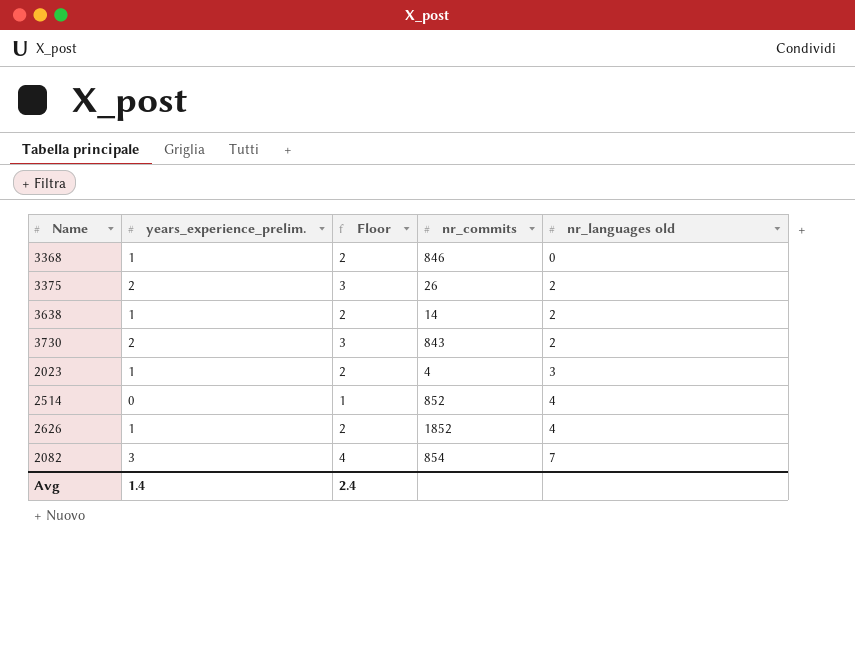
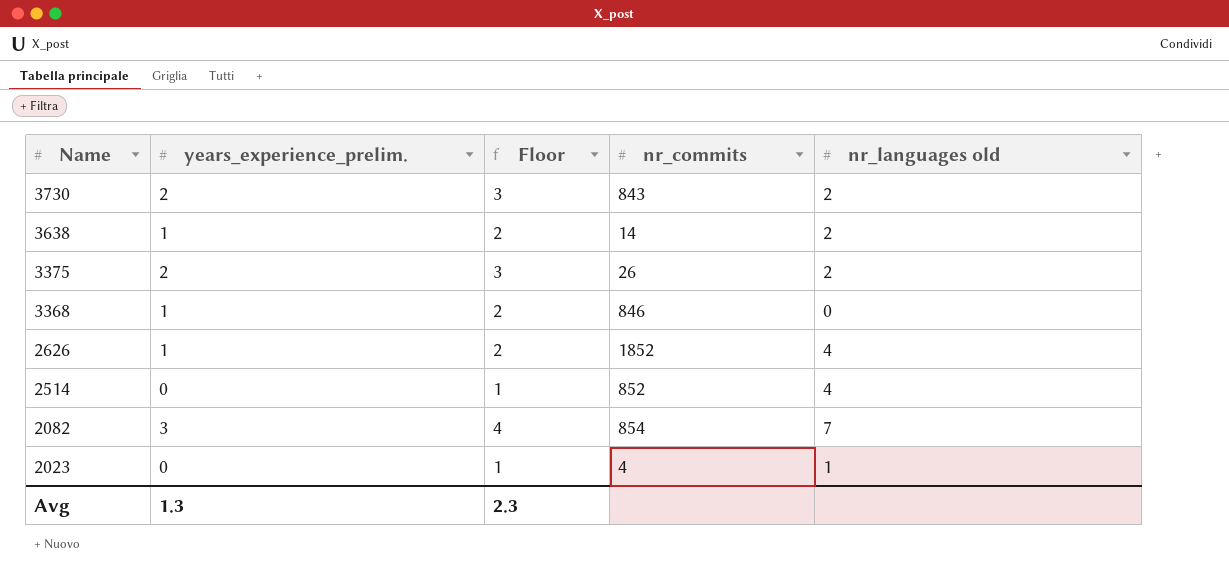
row order: nr_languages old ascending -> Name descending
2023 | years_experience_prelim.: 1 -> 0
2023 | Floor: 2 -> 1
2023 | nr_languages old: 3 -> 1
Avg | years_experience_prelim.: 1.4 -> 1.3
Avg | Floor: 2.4 -> 2.3

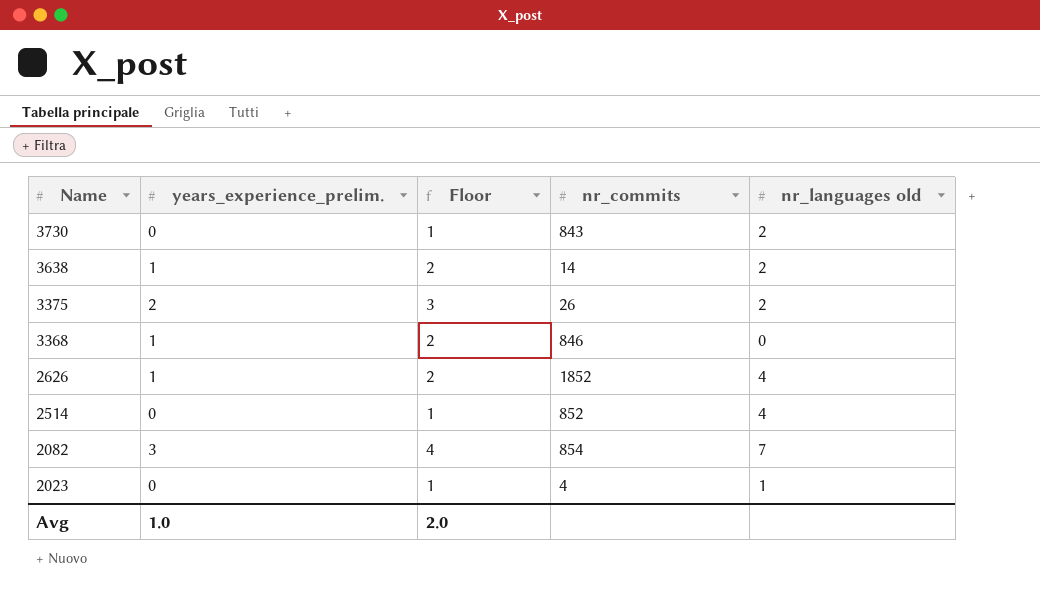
3730 | years_experience_prelim.: 2 -> 0
3730 | Floor: 3 -> 1
Avg | years_experience_prelim.: 1.3 -> 1.0
Avg | Floor: 2.3 -> 2.0

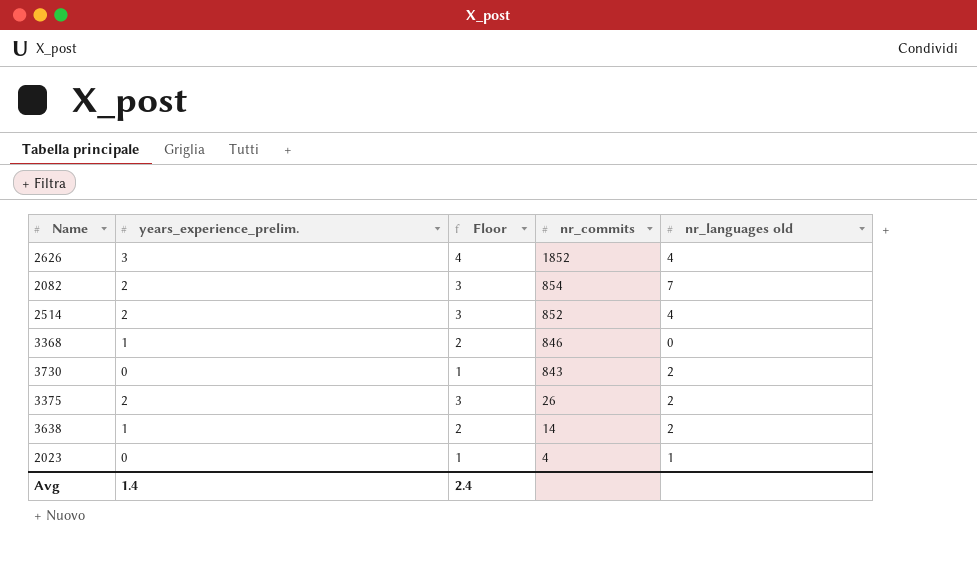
row order: Name descending -> nr_commits descending
2626 | years_experience_prelim.: 1 -> 3
2626 | Floor: 2 -> 4
2082 | years_experience_prelim.: 3 -> 2
2082 | Floor: 4 -> 3
2514 | years_experience_prelim.: 0 -> 2
2514 | Floor: 1 -> 3
Avg | years_experience_prelim.: 1.0 -> 1.4
Avg | Floor: 2.0 -> 2.4

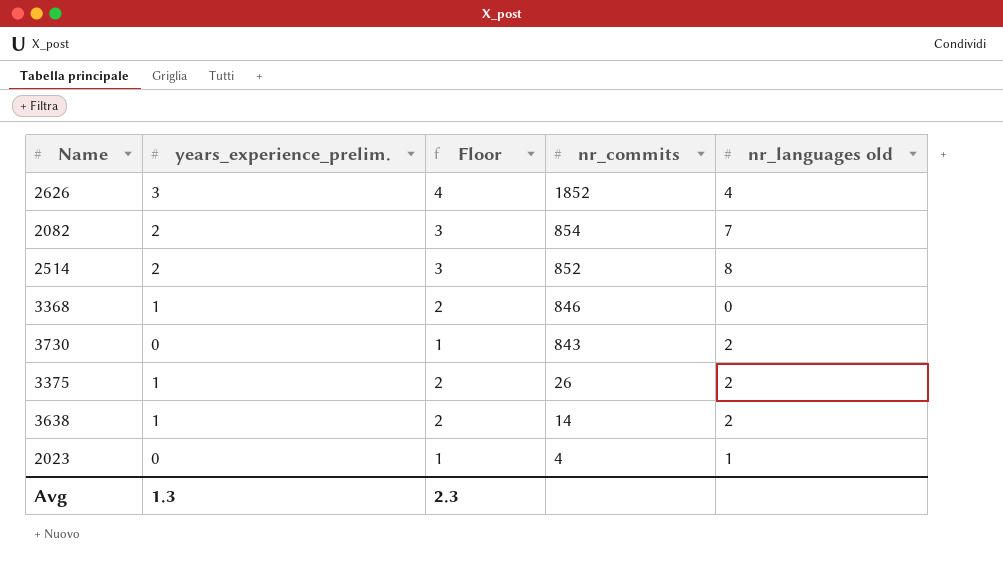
2514 | nr_languages old: 4 -> 8
3375 | years_experience_prelim.: 2 -> 1
3375 | Floor: 3 -> 2
Avg | years_experience_prelim.: 1.4 -> 1.3
Avg | Floor: 2.4 -> 2.3

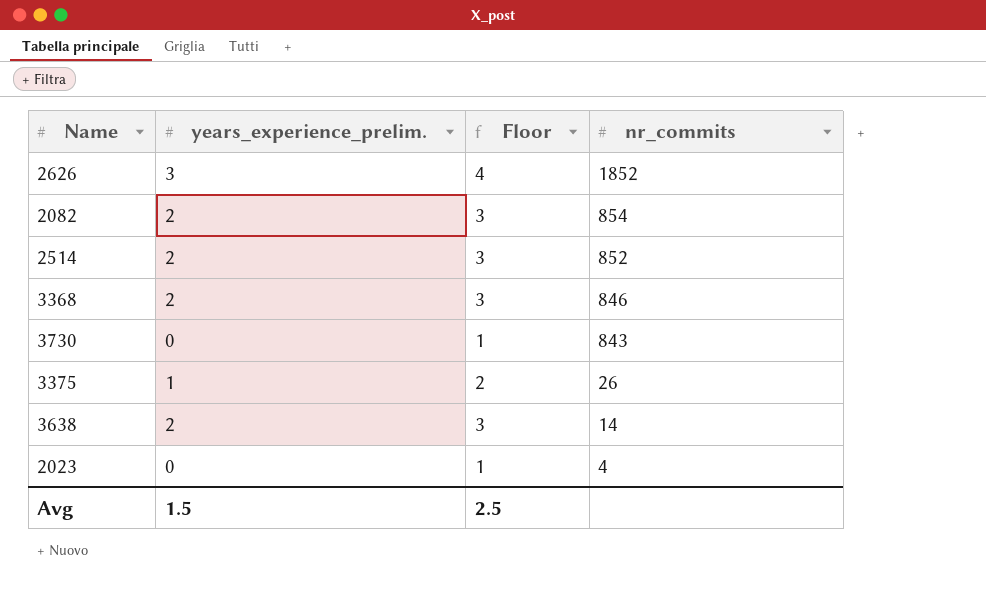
column nr_languages old | position: 5 -> none
3368 | years_experience_prelim.: 1 -> 2
3368 | Floor: 2 -> 3
3638 | years_experience_prelim.: 1 -> 2
3638 | Floor: 2 -> 3
Avg | years_experience_prelim.: 1.3 -> 1.5
Avg | Floor: 2.3 -> 2.5

